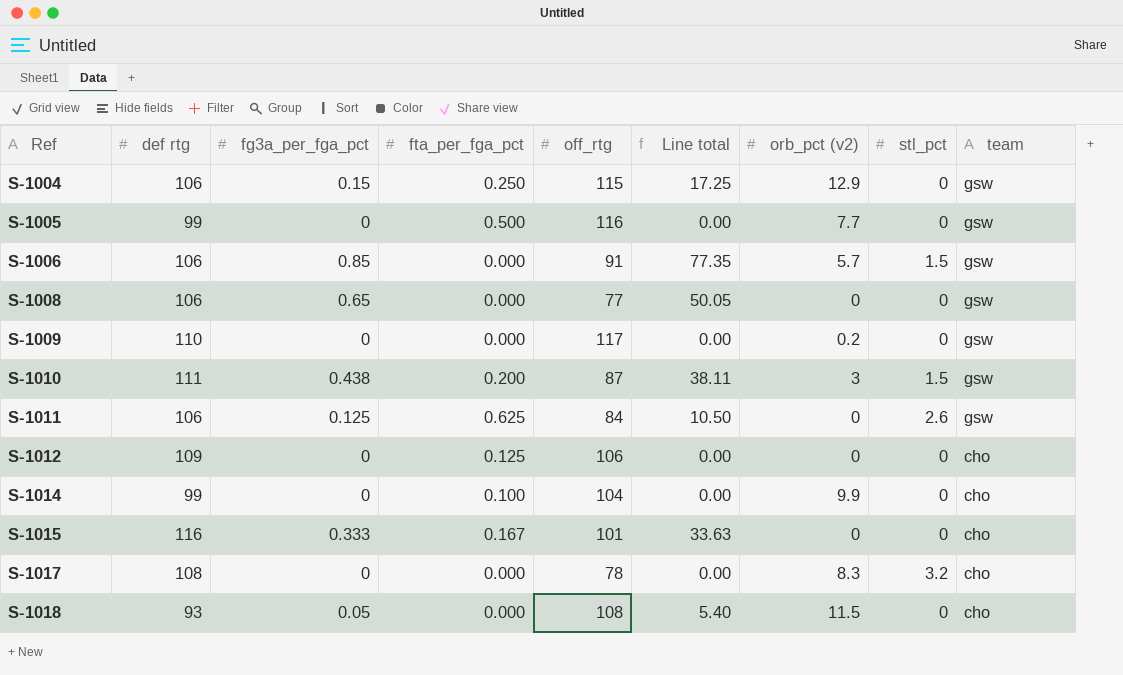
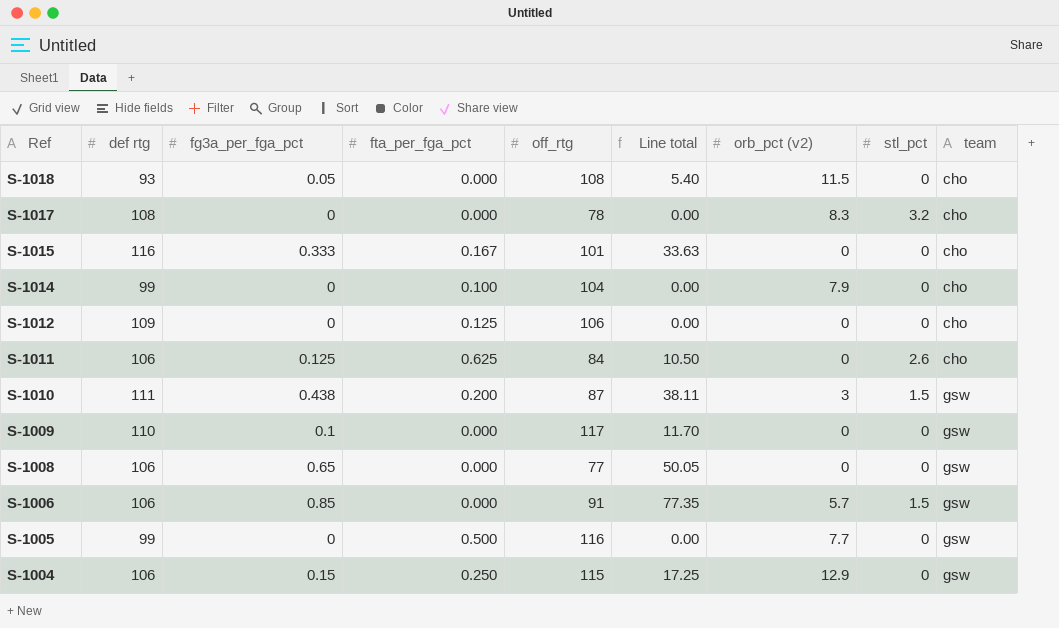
row order: Ref ascending -> Ref descending
S-1014 | orb_pct (v2): 9.9 -> 7.9
S-1011 | team: gsw -> cho
S-1009 | fg3a_per_fga_pct: 0 -> 0.1
S-1009 | Line total: 0.00 -> 11.70
S-1009 | orb_pct (v2): 0.2 -> 0

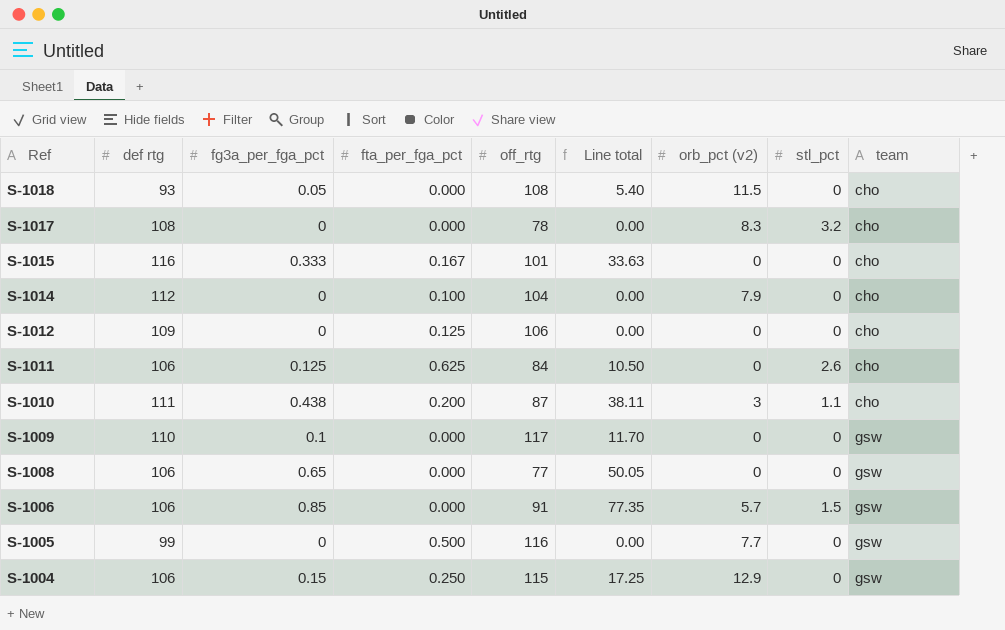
S-1014 | def rtg: 99 -> 112
S-1010 | stl_pct: 1.5 -> 1.1
S-1010 | team: gsw -> cho

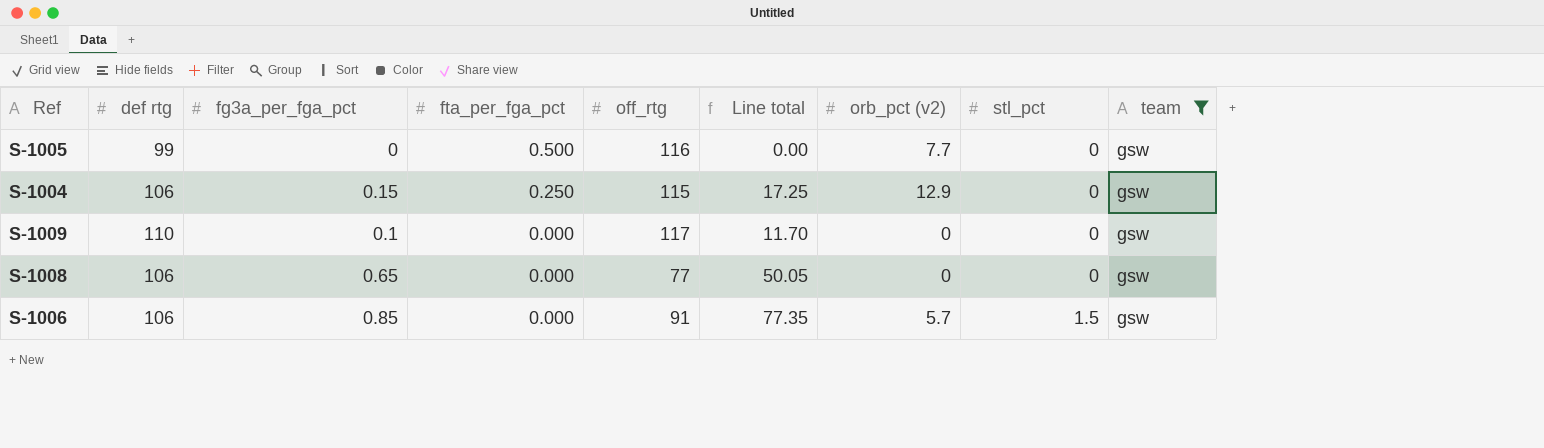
filter: none -> team = gsw
row order: Ref descending -> fta_per_fga_pct descending

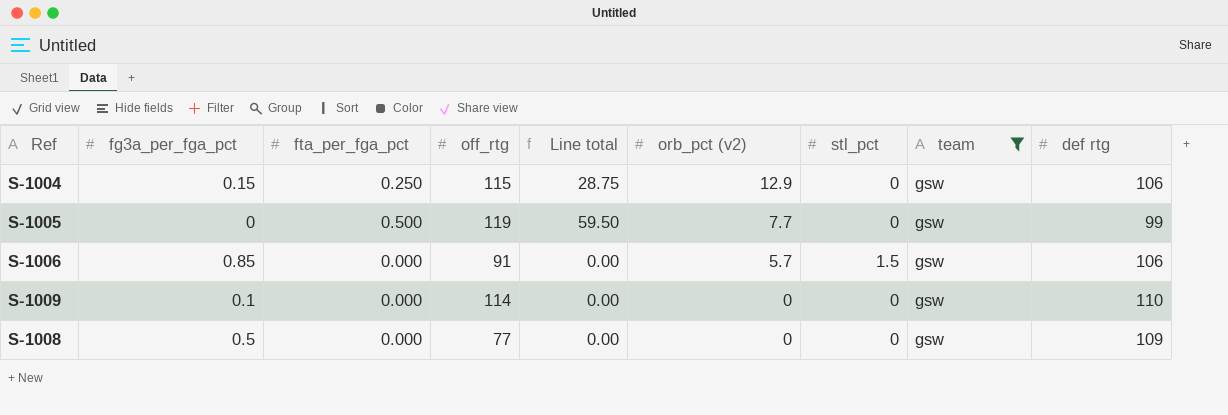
row order: fta_per_fga_pct descending -> orb_pct (v2) descending
column Line total | formula: [fg3a_per_fga_pct] * [off_rtg] -> [fta_per_fga_pct] * [off_rtg]
column def rtg | position: 2 -> 9
S-1005 | off_rtg: 116 -> 119
S-1009 | off_rtg: 117 -> 114
S-1008 | fg3a_per_fga_pct: 0.65 -> 0.5
S-1008 | def rtg: 106 -> 109

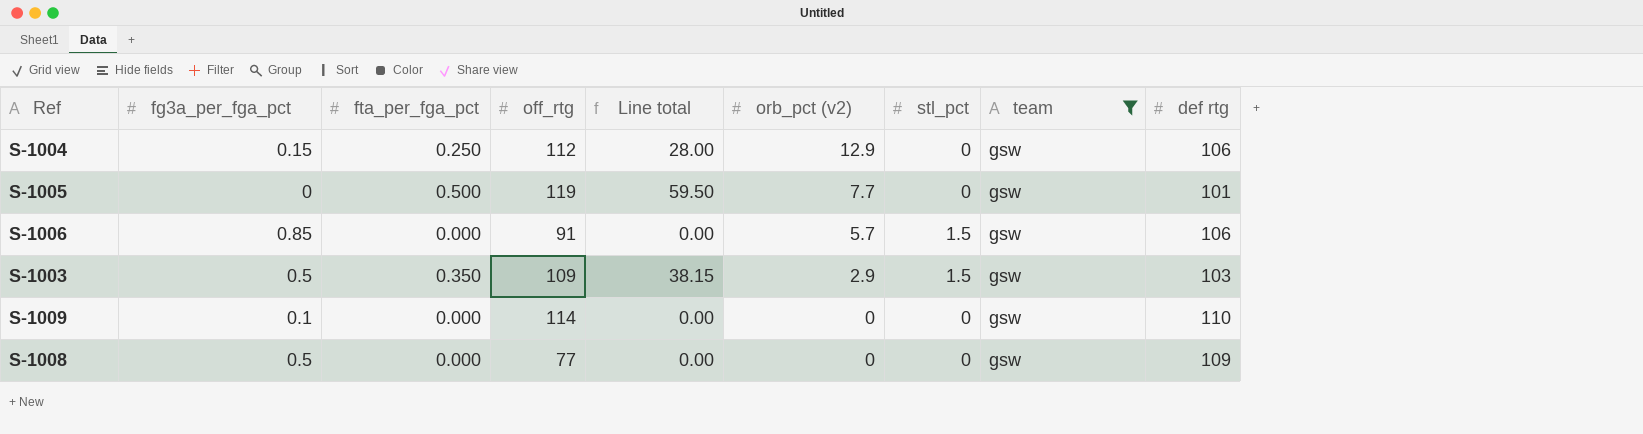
S-1004 | off_rtg: 115 -> 112
S-1004 | Line total: 28.75 -> 28.00
S-1005 | def rtg: 99 -> 101
row S-1003: none -> 0.5 | 0.350 | 109 | 38.15 | 2.9 | 1.5 | gsw | 103

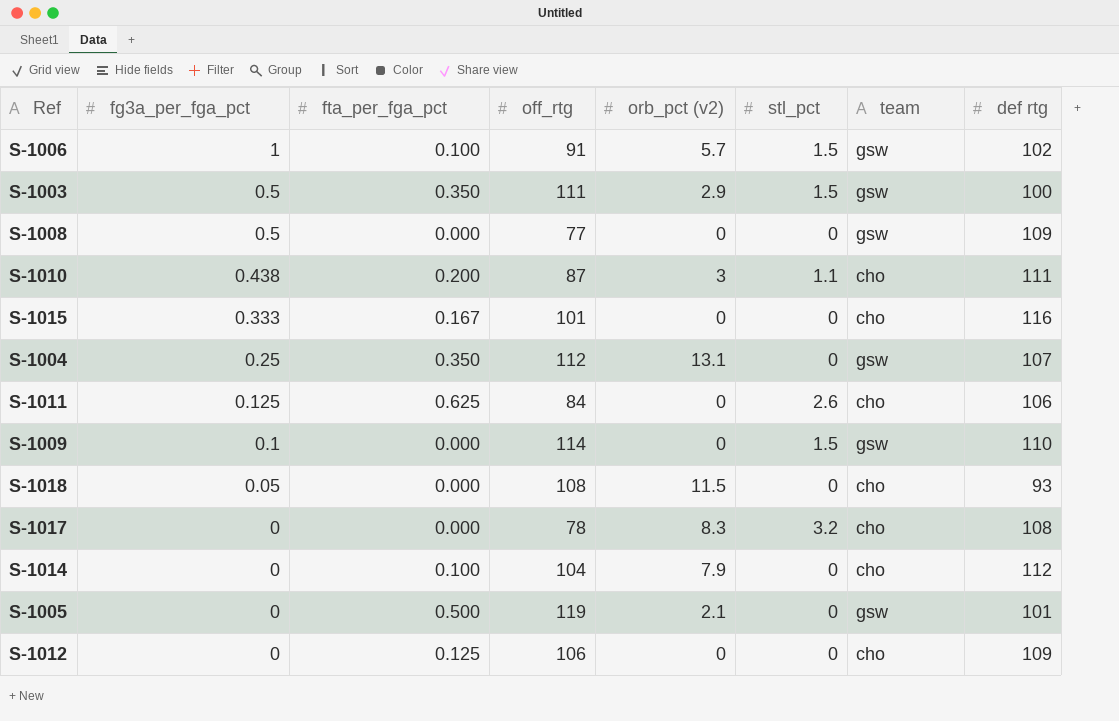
filter: team = gsw -> none
row order: orb_pct (v2) descending -> fg3a_per_fga_pct descending
column Line total | formula: [fta_per_fga_pct] * [off_rtg] -> none
S-1006 | fg3a_per_fga_pct: 0.85 -> 1
S-1006 | fta_per_fga_pct: 0.000 -> 0.100
S-1006 | def rtg: 106 -> 102
S-1003 | off_rtg: 109 -> 111
S-1003 | def rtg: 103 -> 100
S-1004 | fg3a_per_fga_pct: 0.15 -> 0.25
S-1004 | fta_per_fga_pct: 0.250 -> 0.350
S-1004 | orb_pct (v2): 12.9 -> 13.1
S-1004 | def rtg: 106 -> 107
S-1009 | stl_pct: 0 -> 1.5
S-1005 | orb_pct (v2): 7.7 -> 2.1

